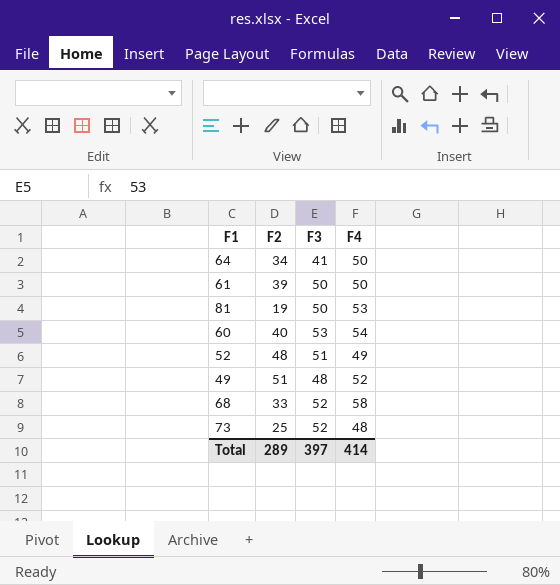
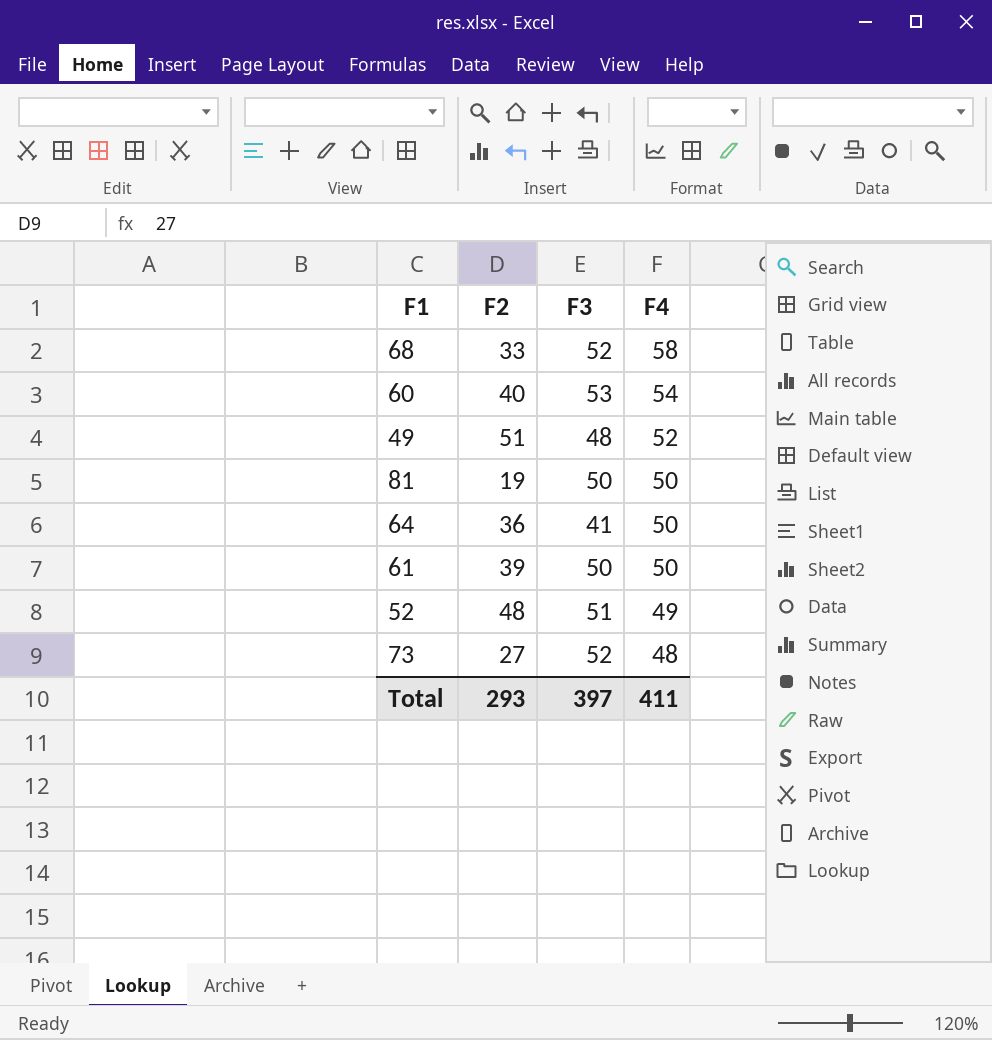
row order: none -> F4 descending
81 | F4: 53 -> 50
64 | F2: 34 -> 36
73 | F2: 25 -> 27
Total | F2: 289 -> 293
Total | F4: 414 -> 411

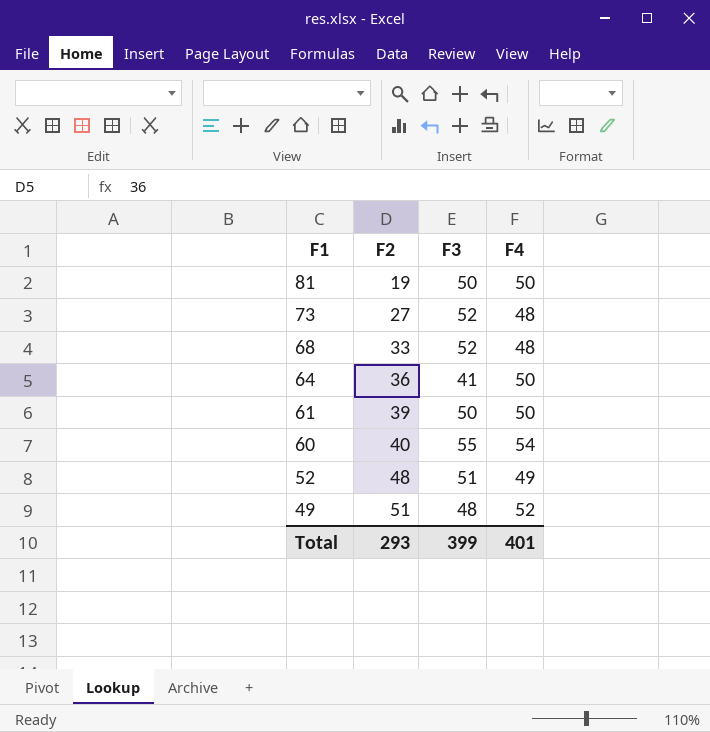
row order: F4 descending -> F1 descending
68 | F4: 58 -> 48
60 | F3: 53 -> 55
Total | F3: 397 -> 399
Total | F4: 411 -> 401

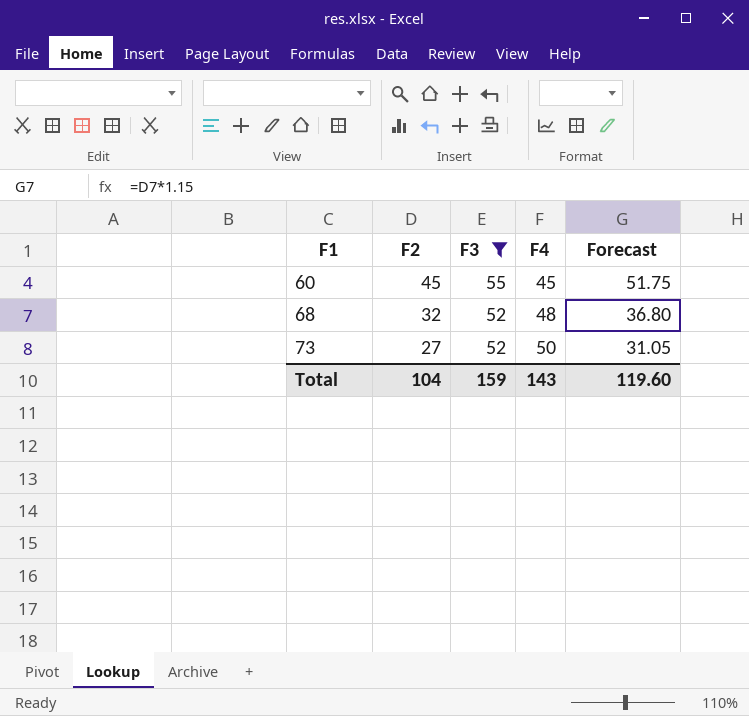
filter: none -> F3 >= 52
row order: F1 descending -> F1 ascending
column Forecast | formula: none -> [F2] * 1.15
60 | F2: 40 -> 45
60 | F4: 54 -> 45
68 | F2: 33 -> 32
73 | F4: 48 -> 50
Total | F2: 293 -> 104
Total | F3: 399 -> 159
Total | F4: 401 -> 143

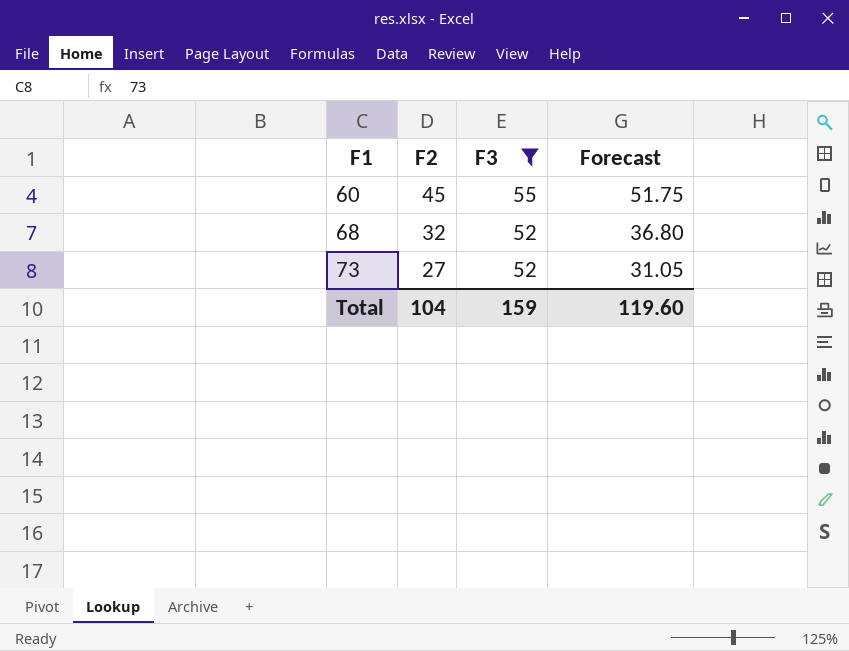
column F4 | position: 4 -> none

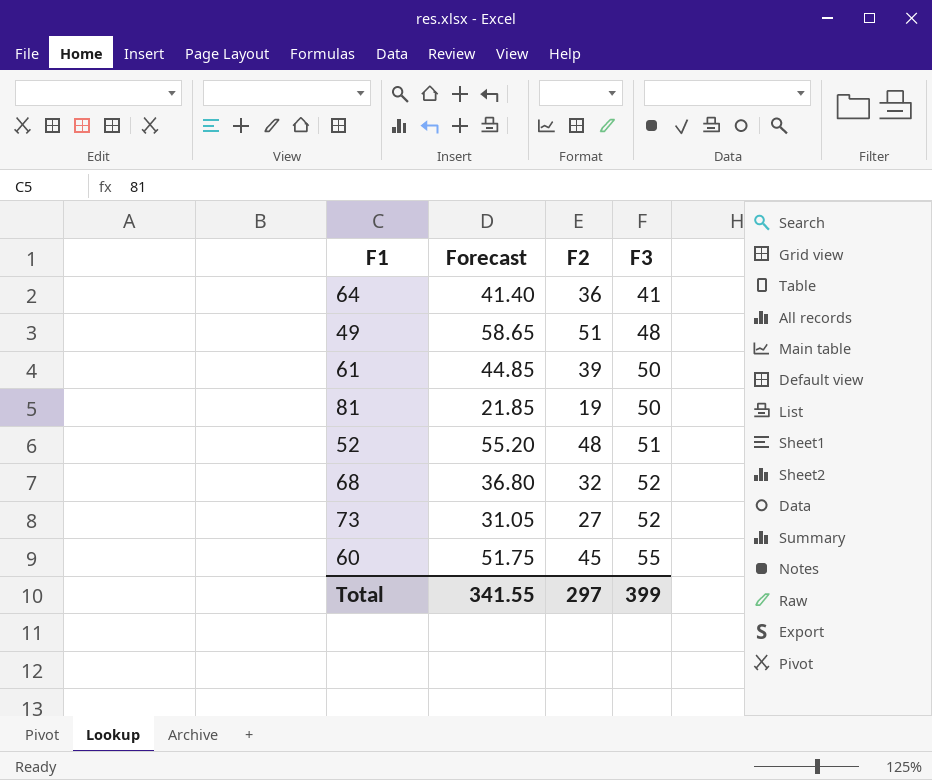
filter: F3 >= 52 -> none
row order: F1 ascending -> F3 ascending
column Forecast | position: 4 -> 2
Total | Forecast: 119.60 -> 341.55
Total | F2: 104 -> 297
Total | F3: 159 -> 399

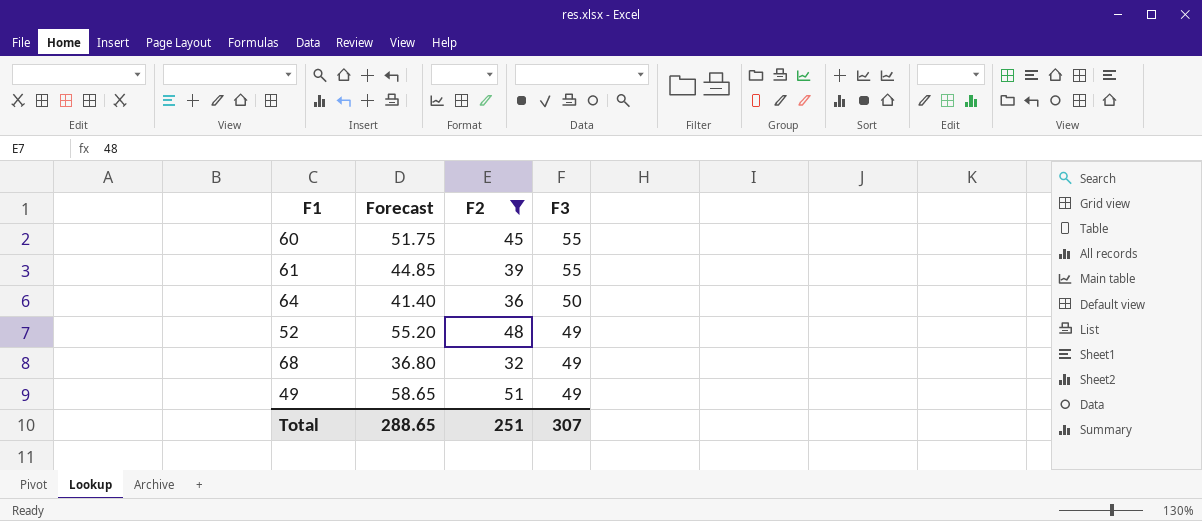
filter: none -> F2 >= 32
row order: F3 ascending -> F3 descending
61 | F3: 50 -> 55
64 | F3: 41 -> 50
52 | F3: 51 -> 49
68 | F3: 52 -> 49
49 | F3: 48 -> 49
Total | Forecast: 341.55 -> 288.65
Total | F2: 297 -> 251
Total | F3: 399 -> 307

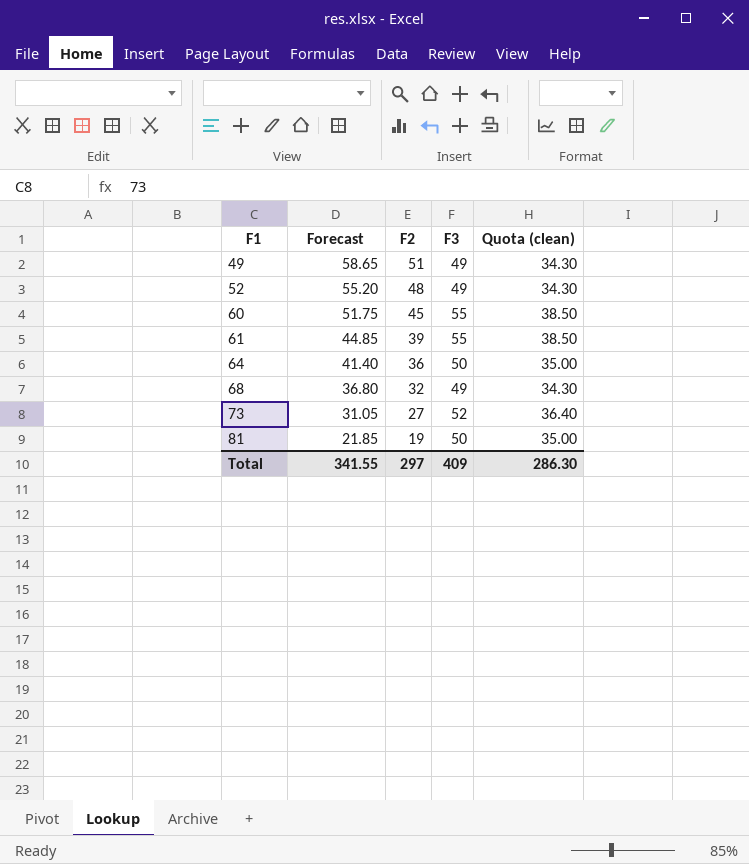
filter: F2 >= 32 -> none
row order: F3 descending -> F1 ascending
column Quota (clean) | formula: none -> [F3] * 0.7
Total | Forecast: 288.65 -> 341.55
Total | F2: 251 -> 297
Total | F3: 307 -> 409

